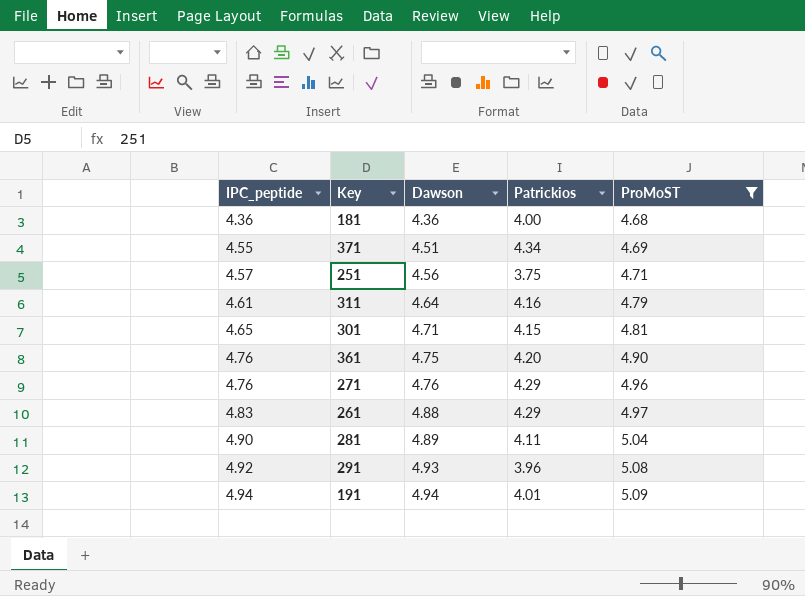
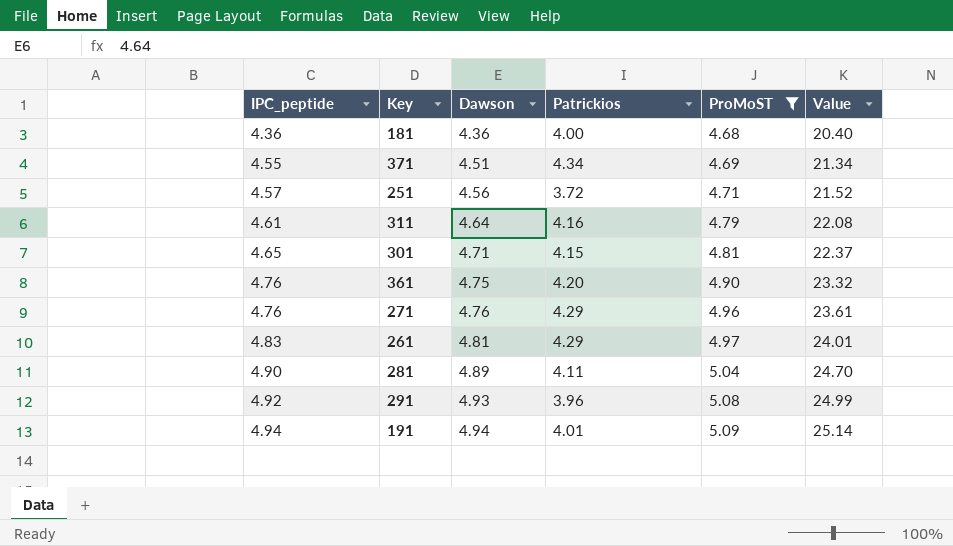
column Value | formula: none -> [IPC_peptide] * [ProMoST]
251 | Patrickios: 3.75 -> 3.72
261 | Dawson: 4.88 -> 4.81

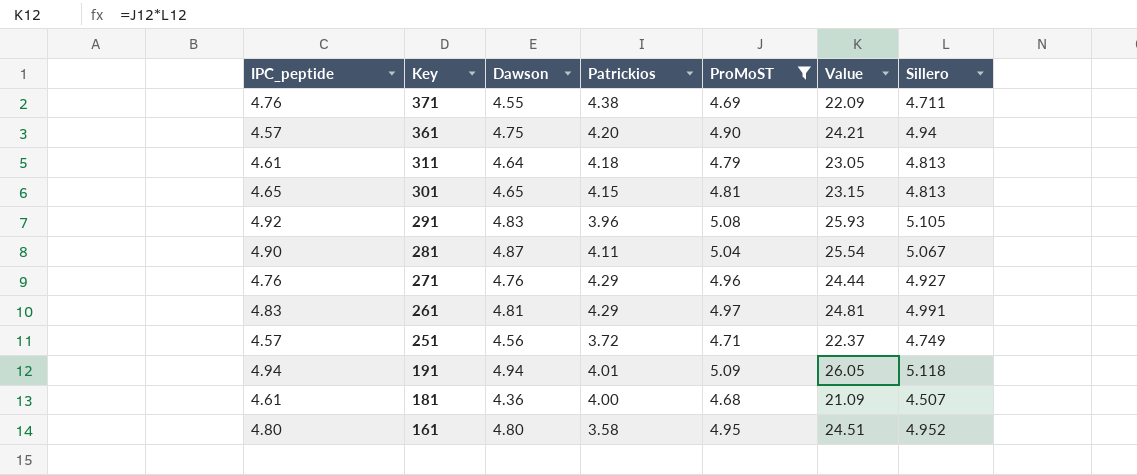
row order: IPC_peptide ascending -> Key descending
column Value | formula: [IPC_peptide] * [ProMoST] -> [ProMoST] * [Sillero]
column Sillero | position: none -> 7
371 | IPC_peptide: 4.55 -> 4.76
371 | Dawson: 4.51 -> 4.55
371 | Patrickios: 4.34 -> 4.38
361 | IPC_peptide: 4.76 -> 4.57
311 | Patrickios: 4.16 -> 4.18
301 | Dawson: 4.71 -> 4.65
291 | Dawson: 4.93 -> 4.83
281 | Dawson: 4.89 -> 4.87
181 | IPC_peptide: 4.36 -> 4.61
row 161: none -> 4.80 | 4.80 | 3.58 | 4.95 | 24.51 | 4.952

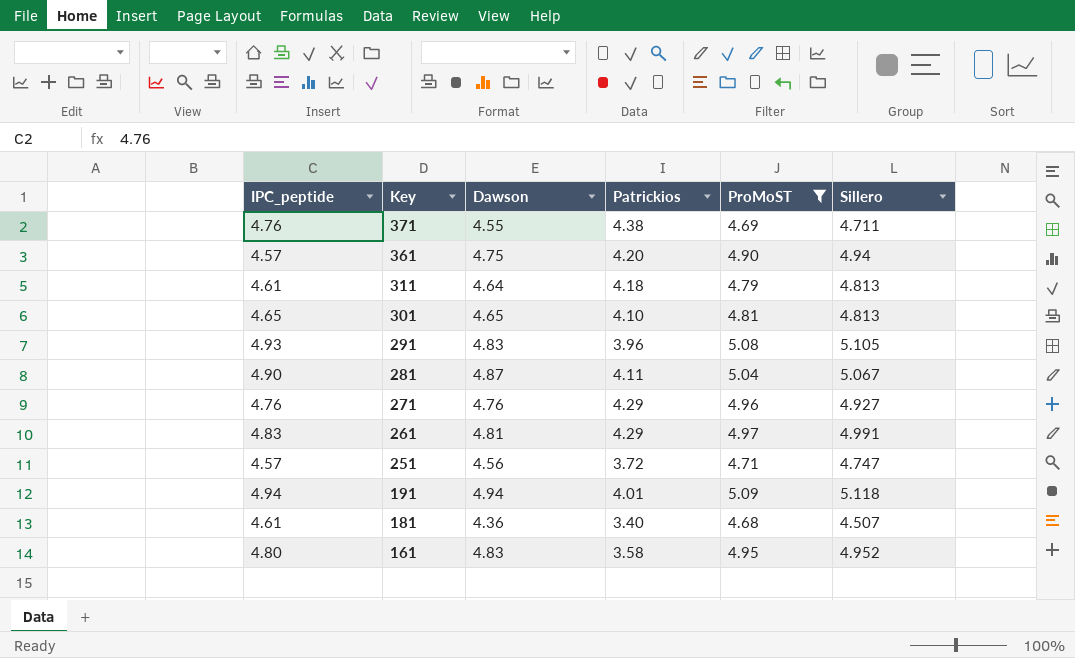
column Value | formula: [ProMoST] * [Sillero] -> none
301 | Patrickios: 4.15 -> 4.10
291 | IPC_peptide: 4.92 -> 4.93
251 | Sillero: 4.749 -> 4.747
181 | Patrickios: 4.00 -> 3.40
161 | Dawson: 4.80 -> 4.83

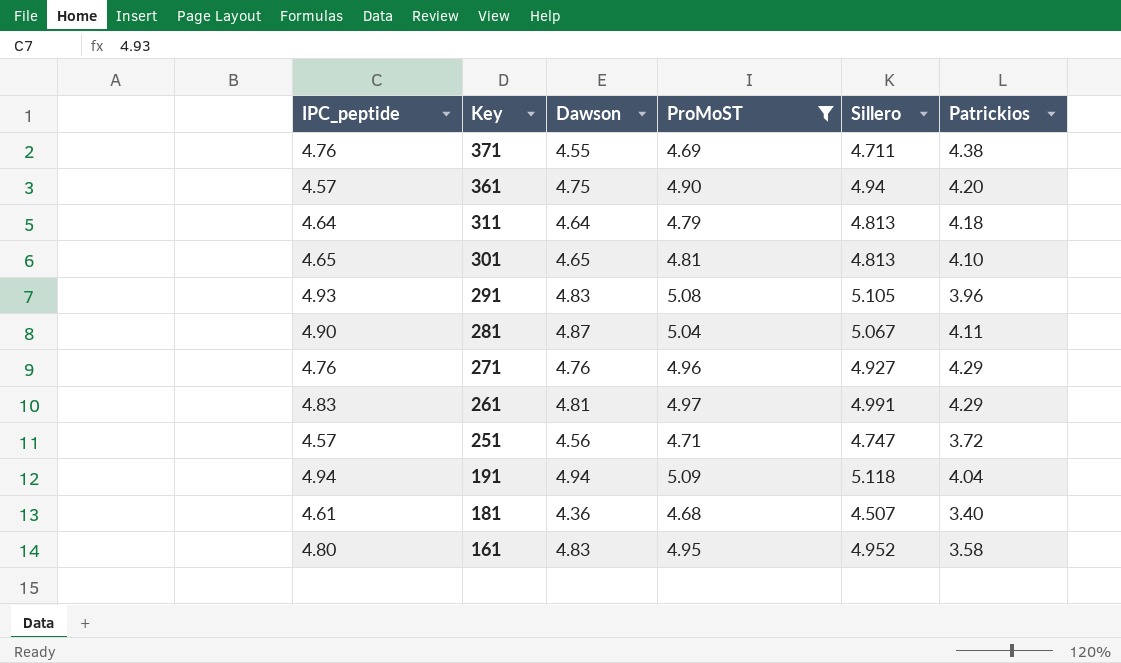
column Patrickios | position: 4 -> 6
311 | IPC_peptide: 4.61 -> 4.64
191 | Patrickios: 4.01 -> 4.04

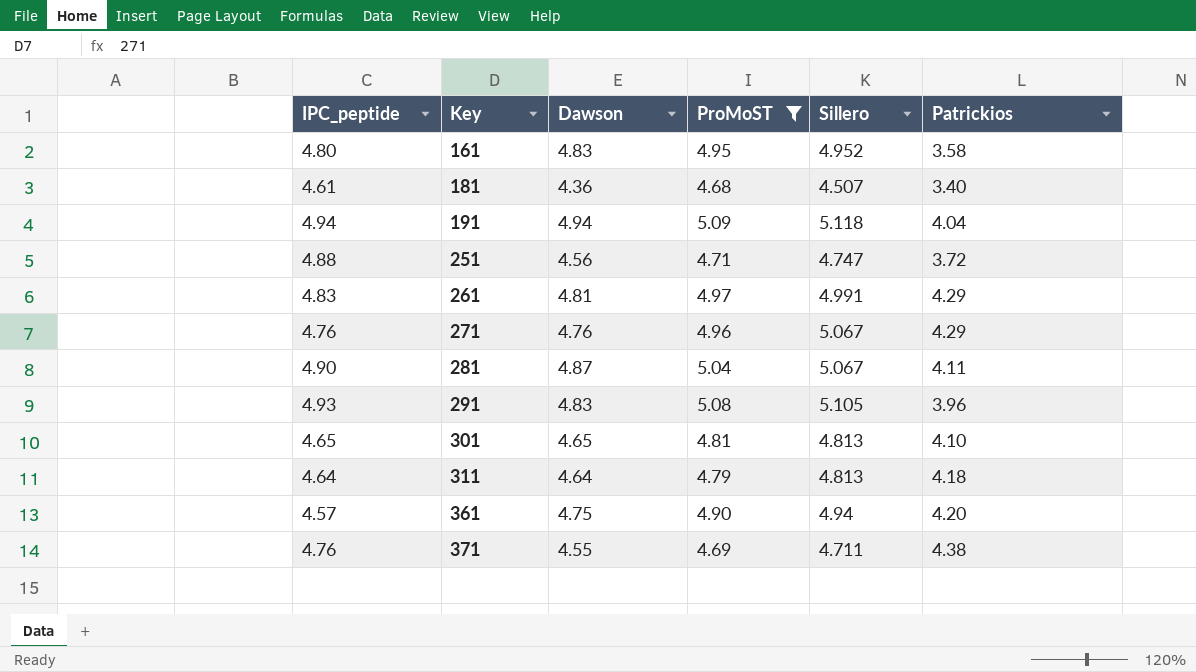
row order: Key descending -> Key ascending
251 | IPC_peptide: 4.57 -> 4.88
271 | Sillero: 4.927 -> 5.067

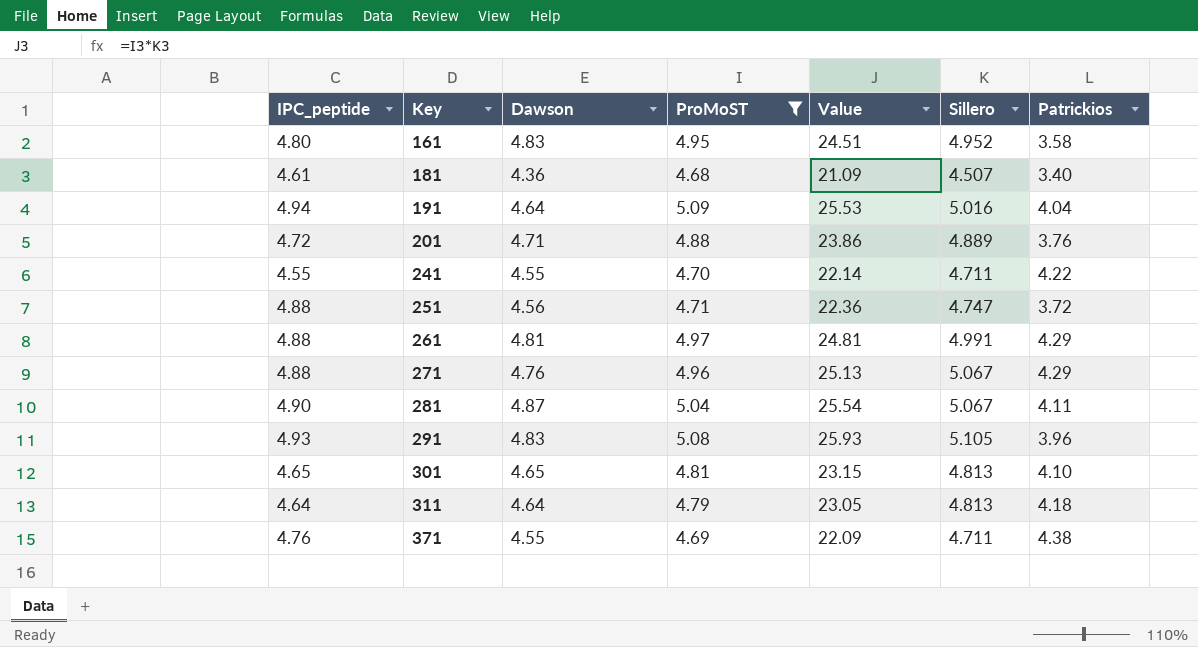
column Value | formula: none -> [ProMoST] * [Sillero]
row 361: 4.57 | 4.75 | 4.90 | 4.94 | 4.20 -> none
191 | Dawson: 4.94 -> 4.64
191 | Sillero: 5.118 -> 5.016
row 201: none -> 4.72 | 4.71 | 4.88 | 23.86 | 4.889 | 3.76
row 241: none -> 4.55 | 4.55 | 4.70 | 22.14 | 4.711 | 4.22
261 | IPC_peptide: 4.83 -> 4.88
271 | IPC_peptide: 4.76 -> 4.88

